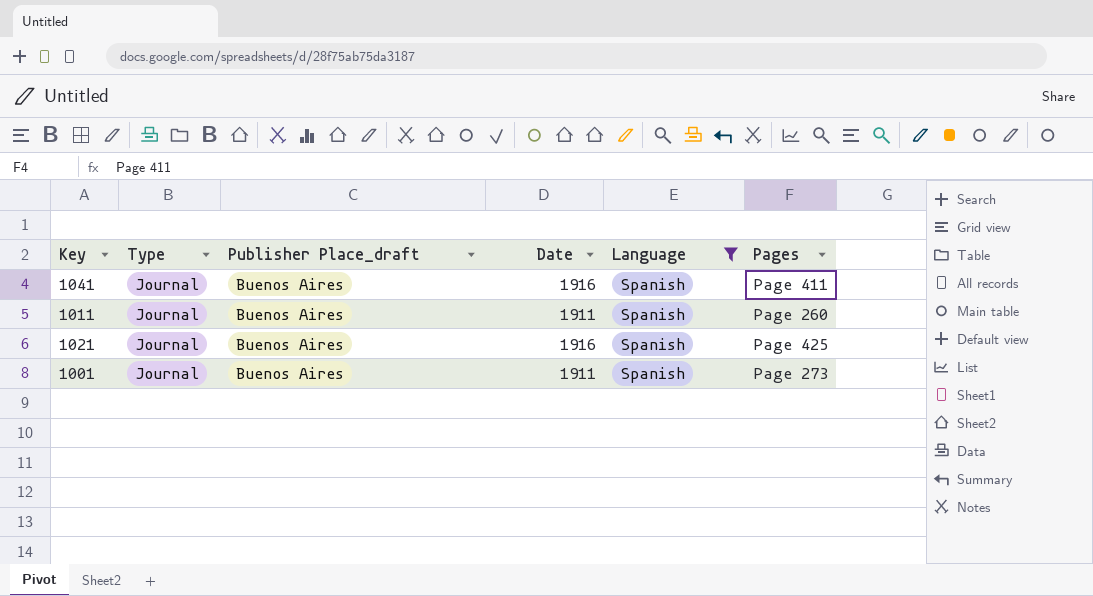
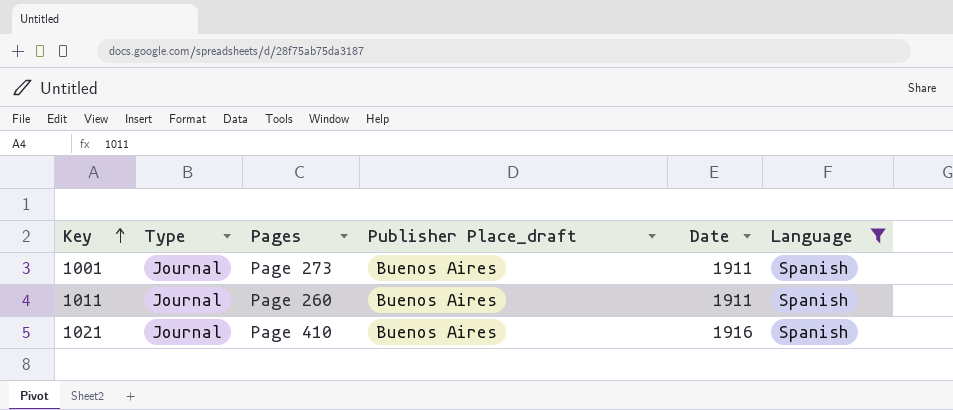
row order: none -> Key ascending
column Pages | position: 6 -> 3
row 1041: Journal | Buenos Aires | 1916 | Spanish | Page 411 -> none
1021 | Pages: Page 425 -> Page 410

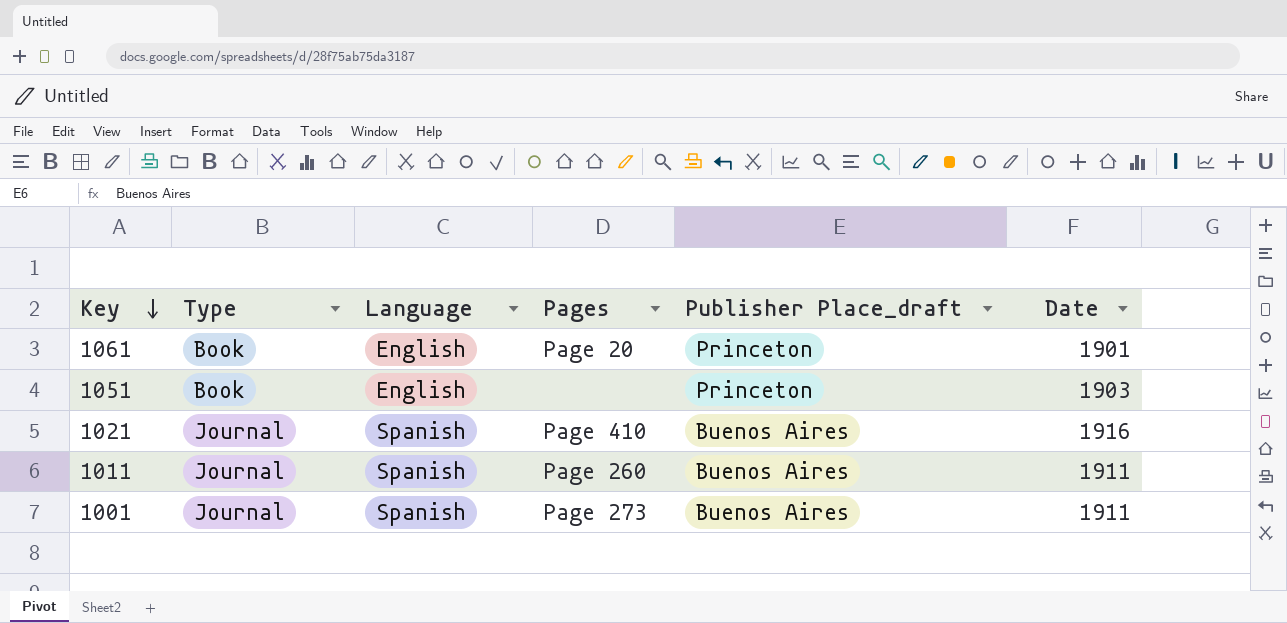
filter: Language = Spanish -> none
row order: Key ascending -> Key descending
column Language | position: 6 -> 3

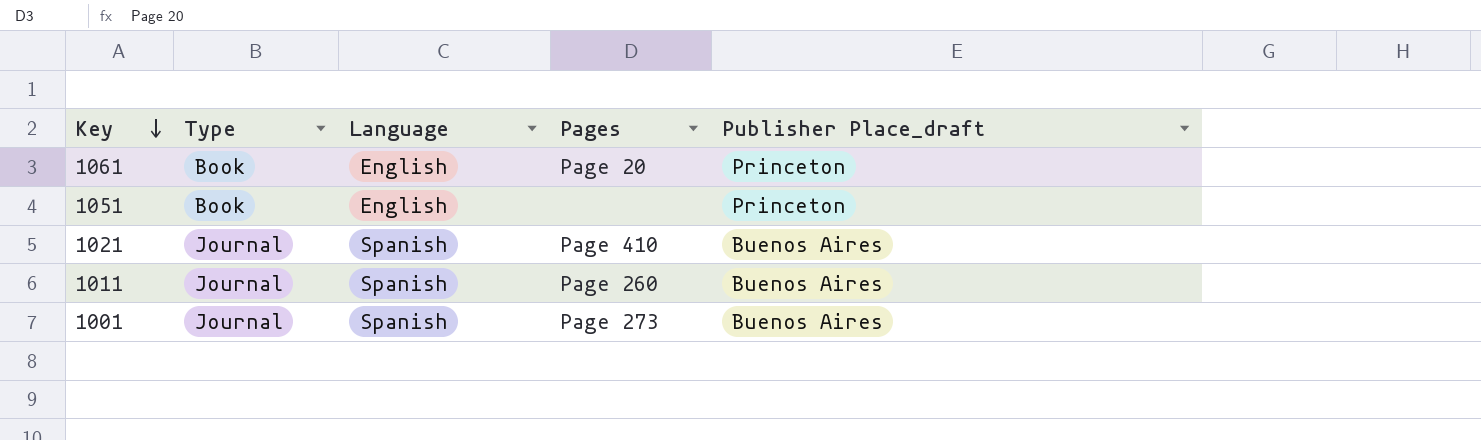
column Date | position: 6 -> none

